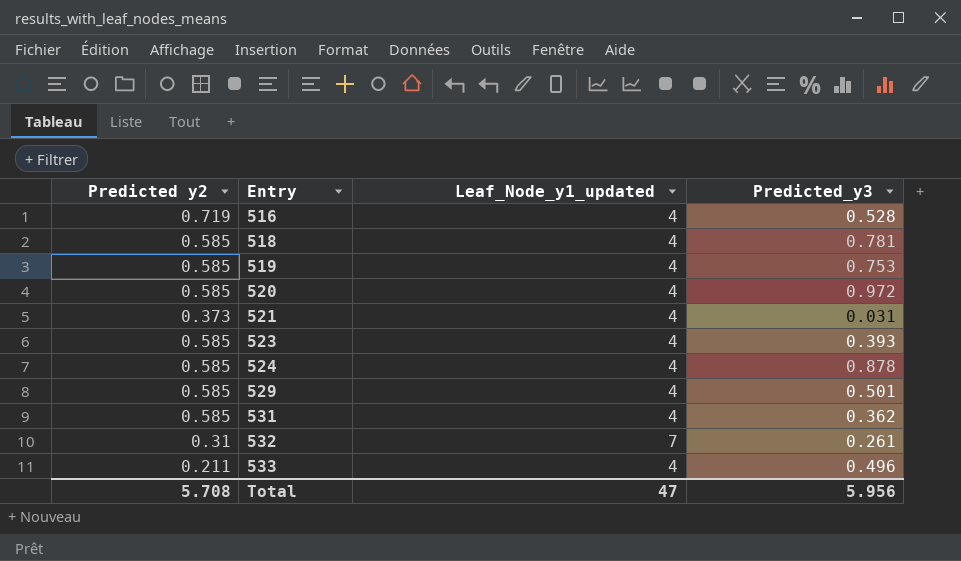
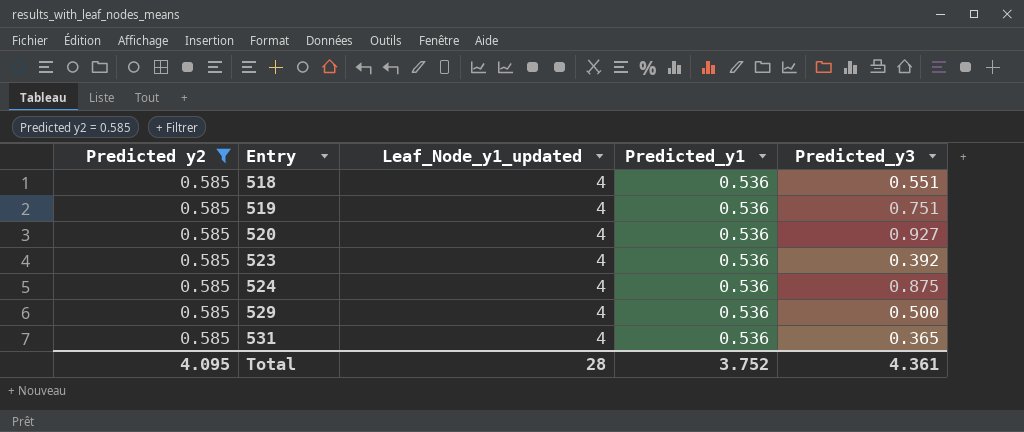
filter: none -> Predicted y2 = 0.585
column Predicted_y1 | position: none -> 4
518 | Predicted_y3: 0.781 -> 0.551
519 | Predicted_y3: 0.753 -> 0.751
520 | Predicted_y3: 0.972 -> 0.927
523 | Predicted_y3: 0.393 -> 0.392
524 | Predicted_y3: 0.878 -> 0.875
529 | Predicted_y3: 0.501 -> 0.500
531 | Predicted_y3: 0.362 -> 0.365
Total | Predicted y2: 5.708 -> 4.095
Total | Leaf_Node_y1_updated: 47 -> 28
Total | Predicted_y3: 5.956 -> 4.361

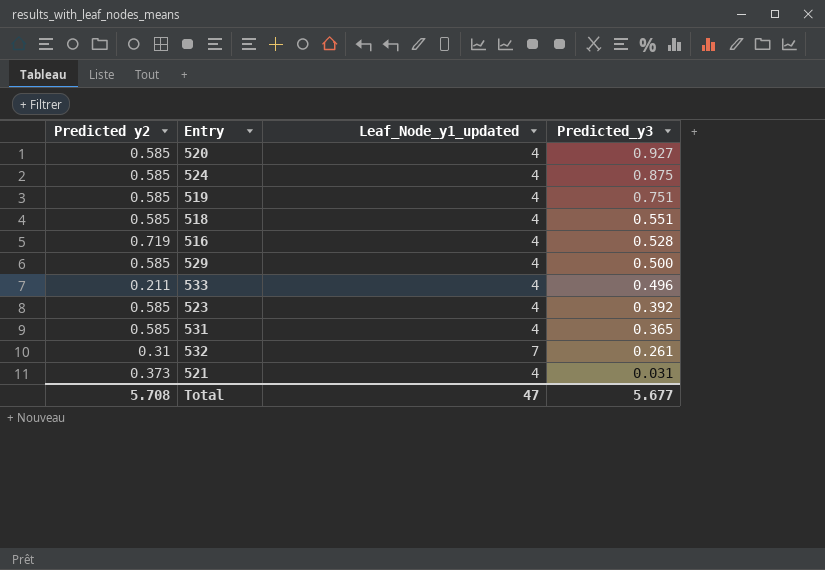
filter: Predicted y2 = 0.585 -> none
row order: Entry ascending -> Predicted_y3 descending
column Predicted_y1 | position: 4 -> none
Total | Predicted y2: 4.095 -> 5.708
Total | Leaf_Node_y1_updated: 28 -> 47
Total | Predicted_y3: 4.361 -> 5.677

